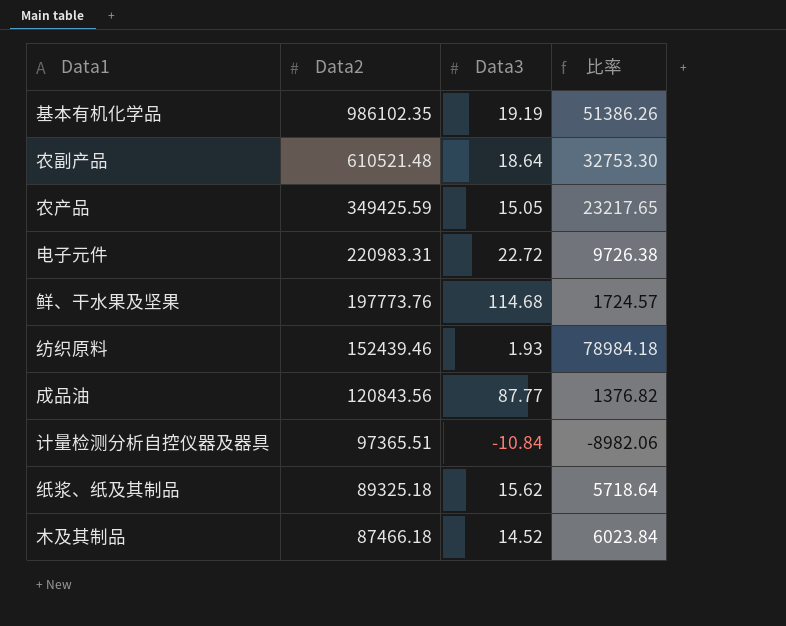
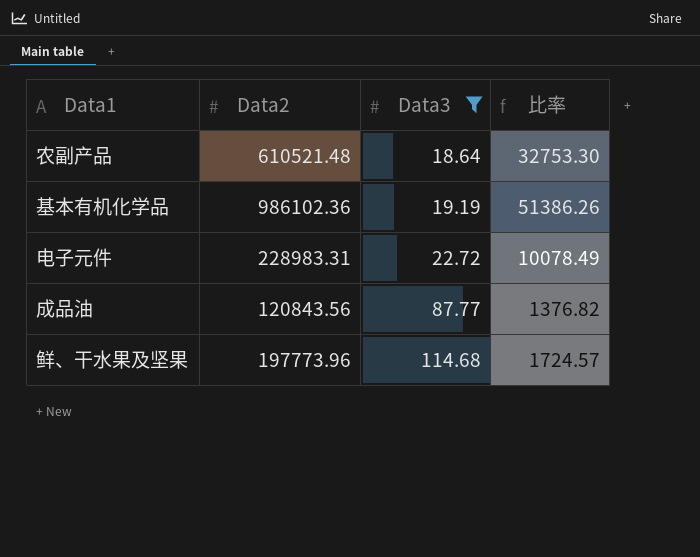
filter: none -> Data3 >= 18.64
row order: Data2 descending -> Data3 ascending
基本有机化学品 | Data2: 986102.35 -> 986102.36
电子元件 | Data2: 220983.31 -> 228983.31
电子元件 | 比率: 9726.38 -> 10078.49
鲜、干水果及坚果 | Data2: 197773.76 -> 197773.96

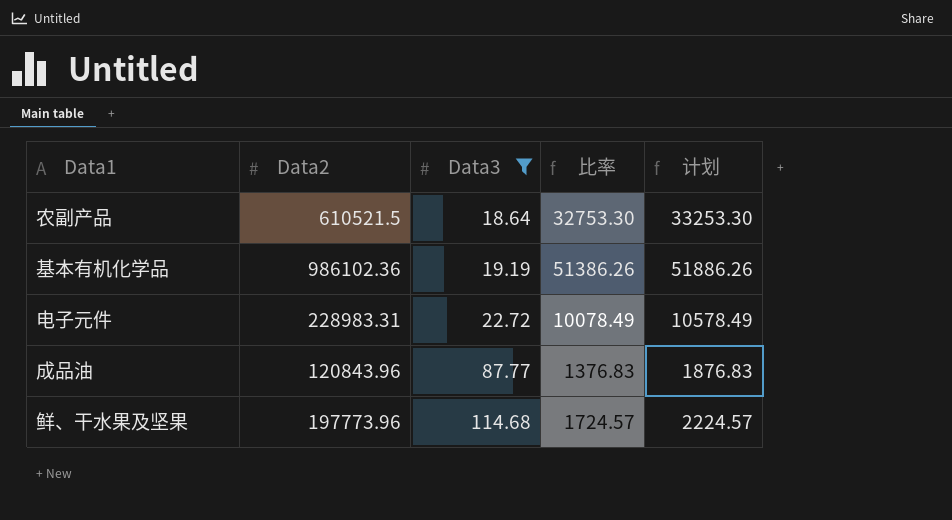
column 计划 | formula: none -> [比率] + 500
农副产品 | Data2: 610521.48 -> 610521.5
成品油 | Data2: 120843.56 -> 120843.96
成品油 | 比率: 1376.82 -> 1376.83

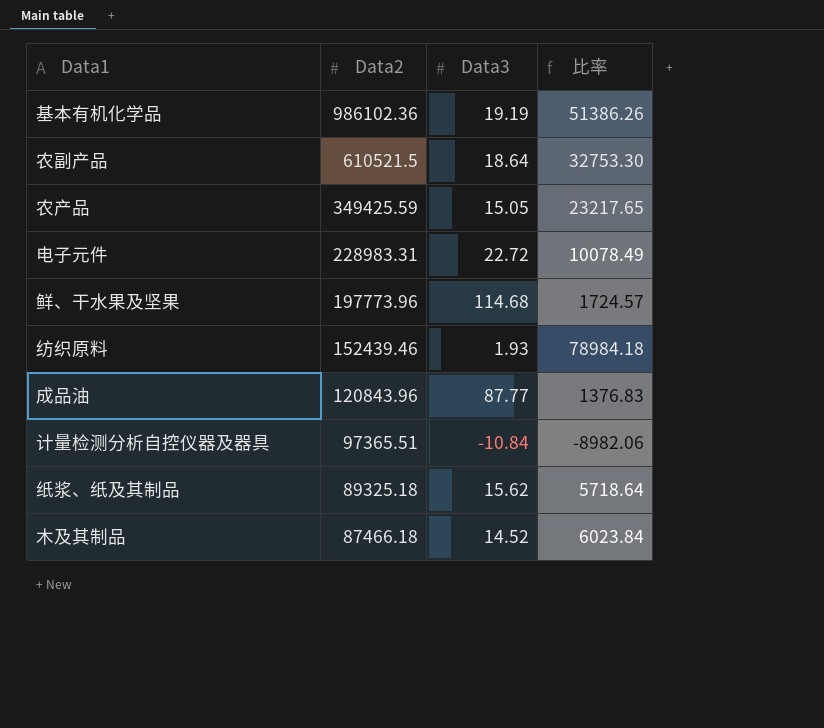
filter: Data3 >= 18.64 -> none
row order: Data3 ascending -> Data2 descending
column 计划 | formula: [比率] + 500 -> none

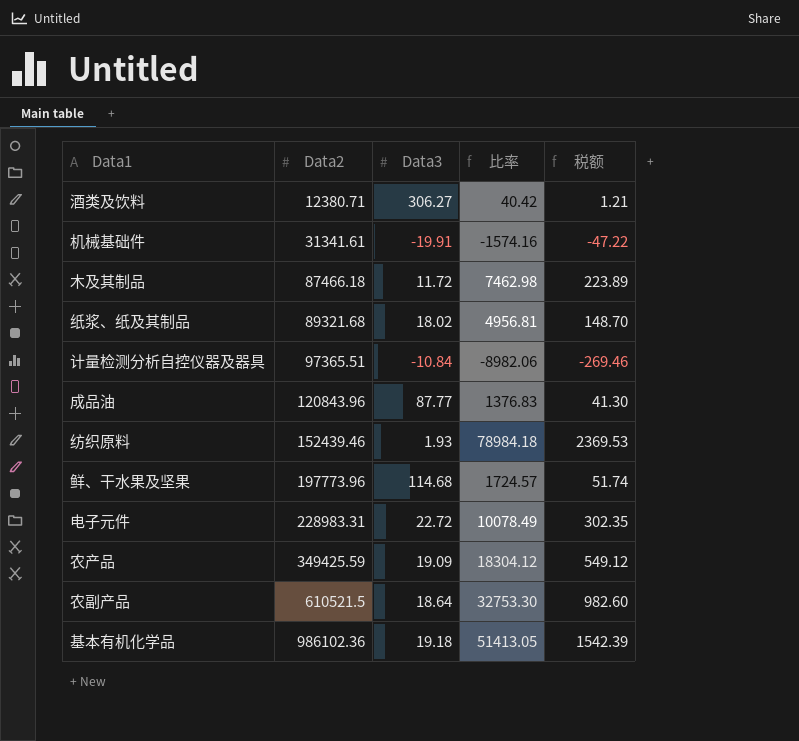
row order: Data2 descending -> Data2 ascending
column 税额 | formula: none -> [比率] * 0.03
row 酒类及饮料: none -> 12380.71 | 306.27 | 40.42 | 1.21
row 机械基础件: none -> 31341.61 | -19.91 | -1574.16 | -47.22
木及其制品 | Data3: 14.52 -> 11.72
木及其制品 | 比率: 6023.84 -> 7462.98
纸浆、纸及其制品 | Data2: 89325.18 -> 89321.68
纸浆、纸及其制品 | Data3: 15.62 -> 18.02
纸浆、纸及其制品 | 比率: 5718.64 -> 4956.81
农产品 | Data3: 15.05 -> 19.09
农产品 | 比率: 23217.65 -> 18304.12
基本有机化学品 | Data3: 19.19 -> 19.18
基本有机化学品 | 比率: 51386.26 -> 51413.05

